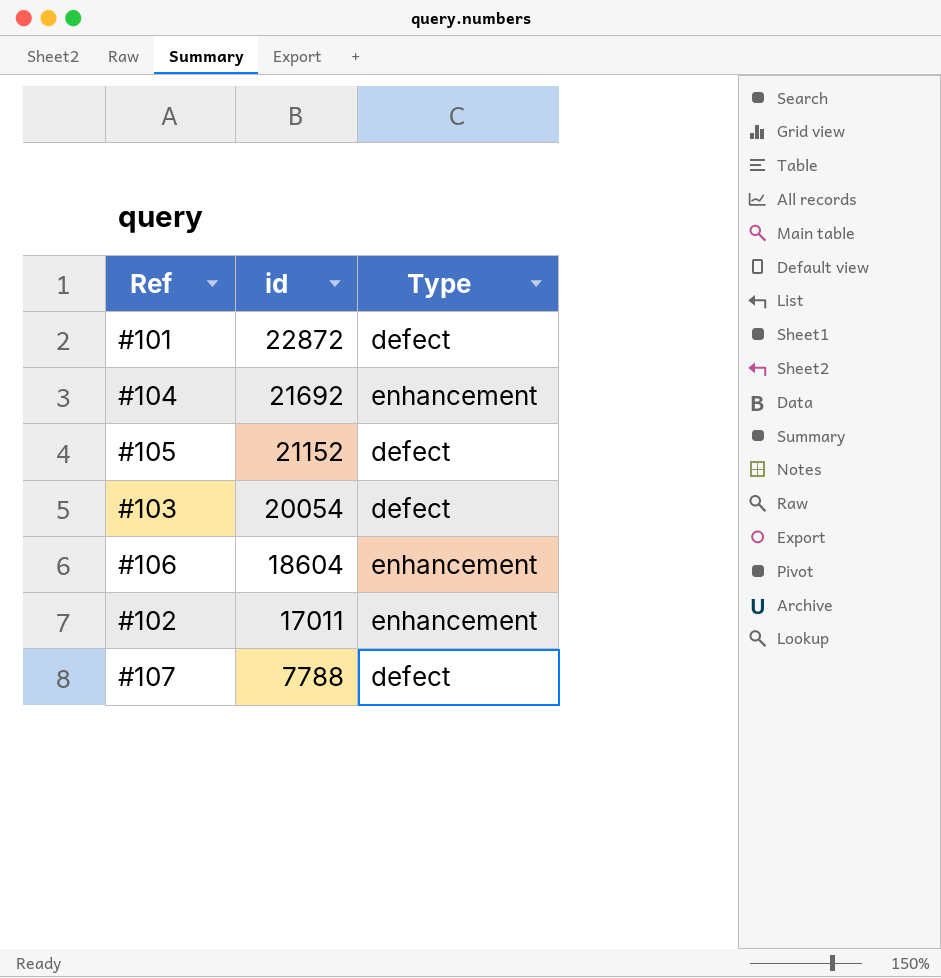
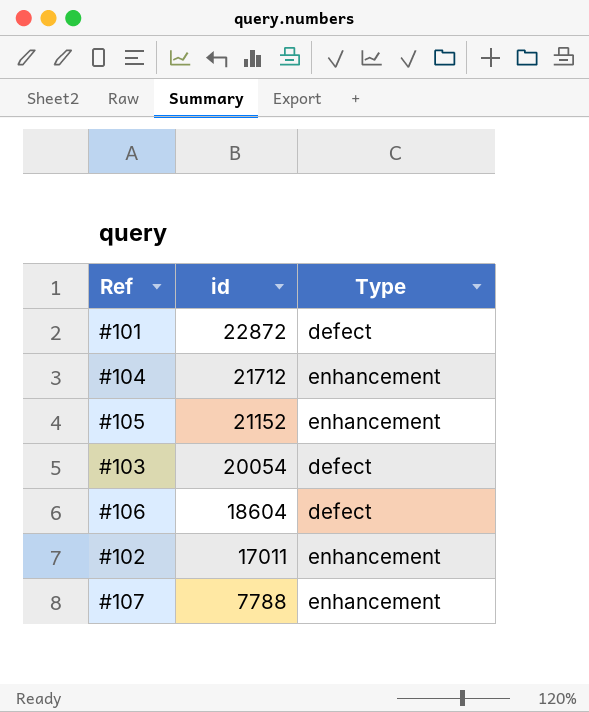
#104 | id: 21692 -> 21712
#105 | Type: defect -> enhancement
#106 | Type: enhancement -> defect
#107 | Type: defect -> enhancement

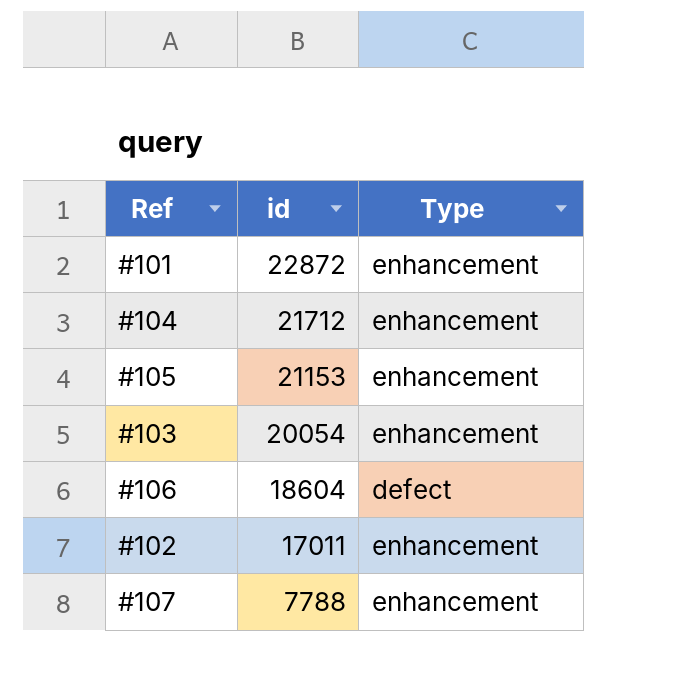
#101 | Type: defect -> enhancement
#105 | id: 21152 -> 21153
#103 | Type: defect -> enhancement

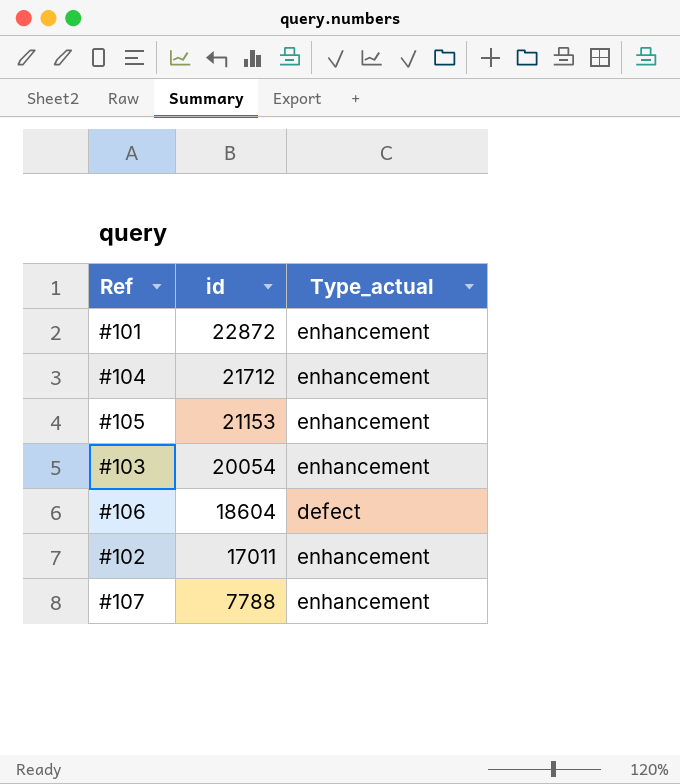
column name: Type -> Type_actual

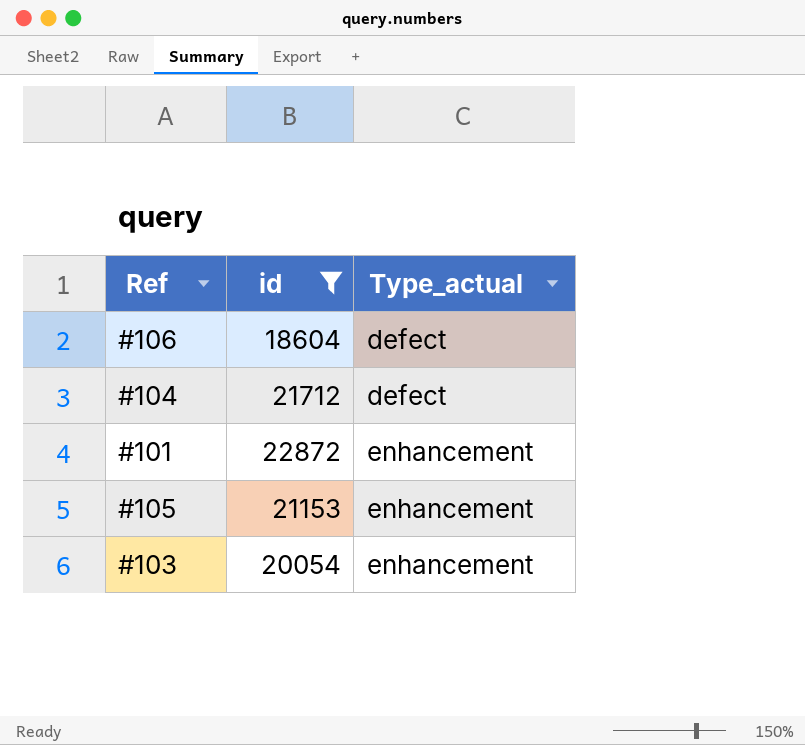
filter: none -> id >= 18604
row order: id descending -> Type_actual ascending
#104 | Type_actual: enhancement -> defect

